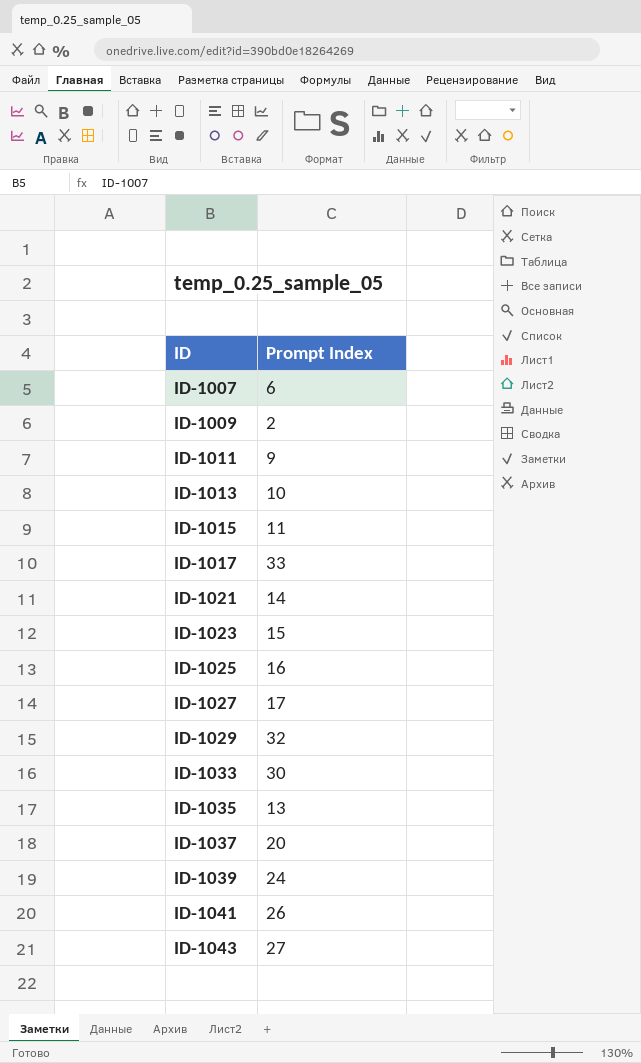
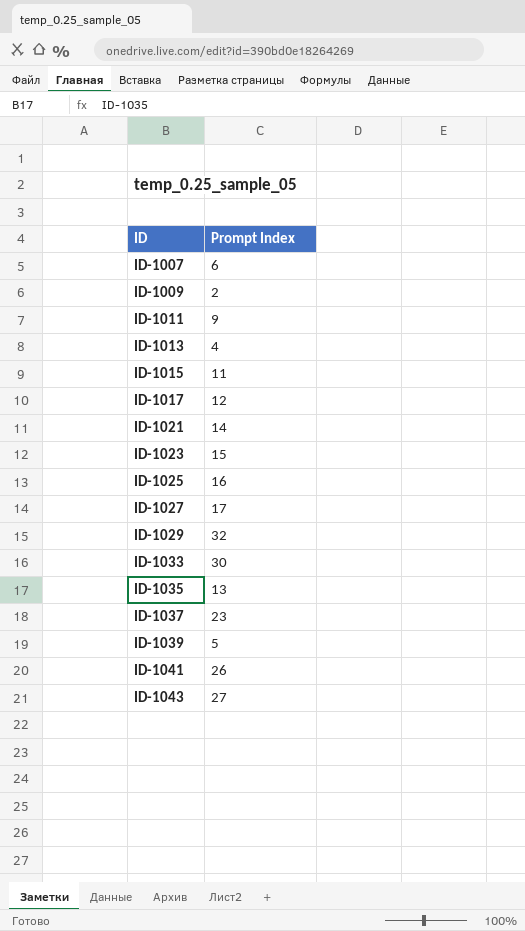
ID-1013 | Prompt Index: 10 -> 4
ID-1017 | Prompt Index: 33 -> 12
ID-1037 | Prompt Index: 20 -> 23
ID-1039 | Prompt Index: 24 -> 5

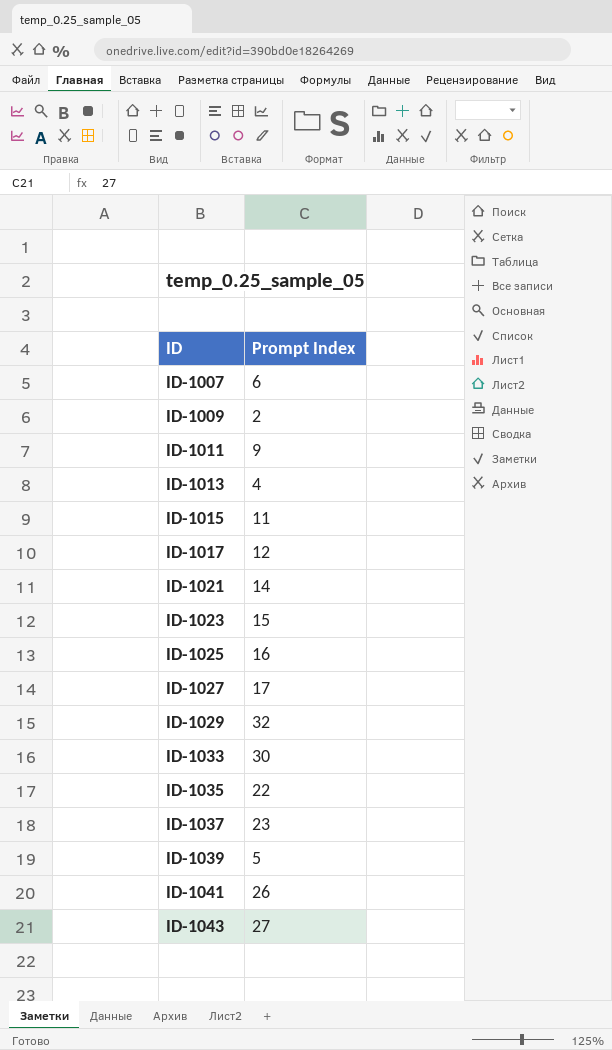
ID-1035 | Prompt Index: 13 -> 22

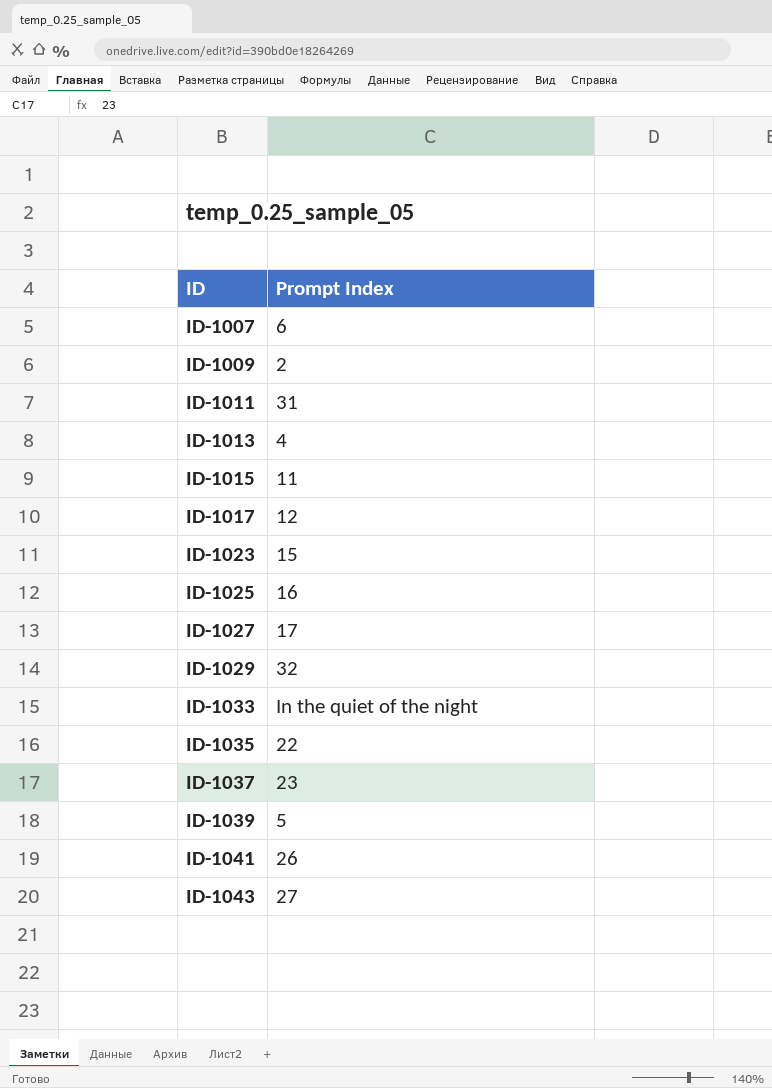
row ID-1021: 14 -> none
ID-1011 | Prompt Index: 9 -> 31
ID-1033 | Prompt Index: 30 -> In the quiet of the night

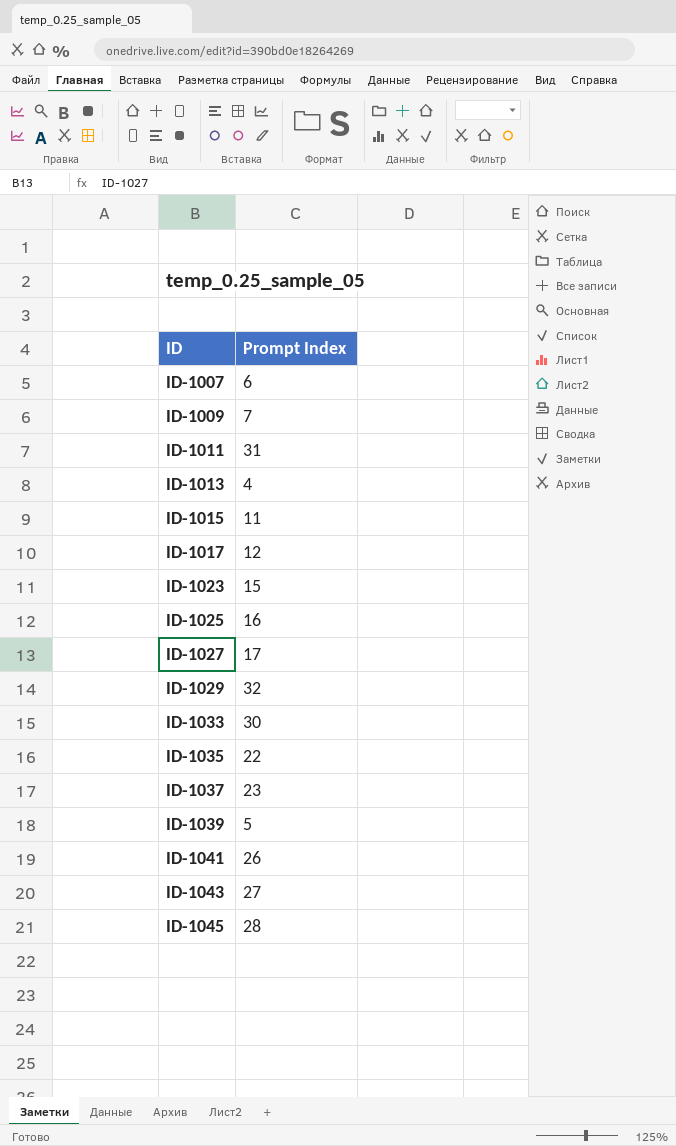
ID-1009 | Prompt Index: 2 -> 7
ID-1033 | Prompt Index: In the quiet of the night -> 30
row ID-1045: none -> 28

